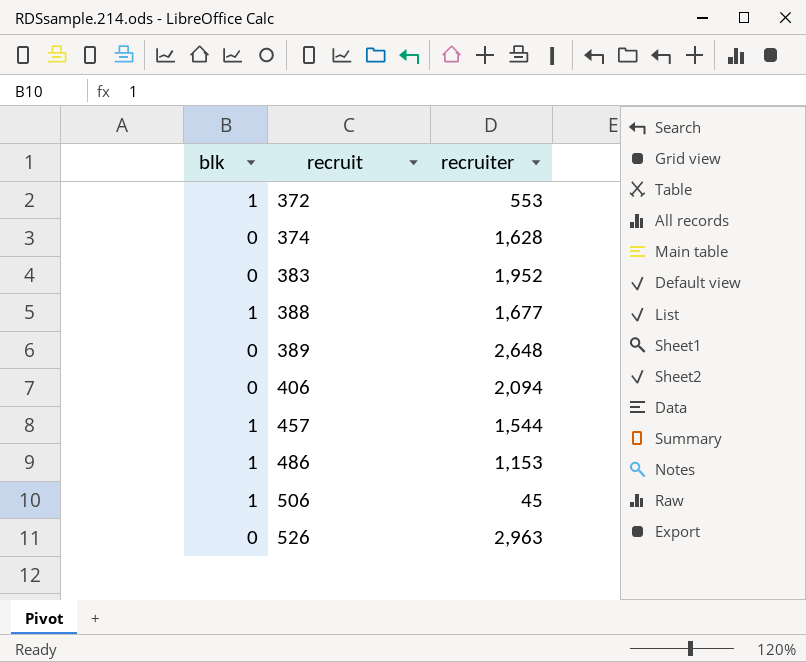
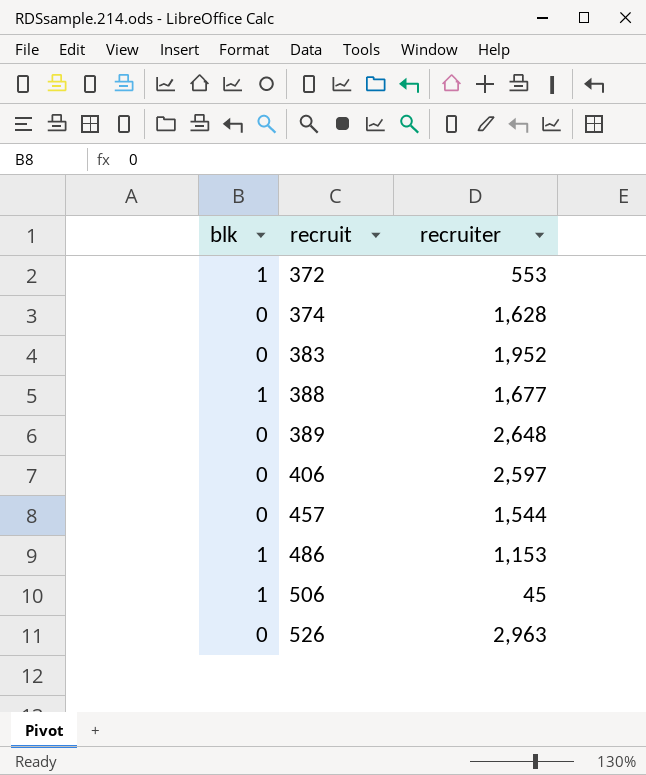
406 | recruiter: 2,094 -> 2,597
457 | blk: 1 -> 0

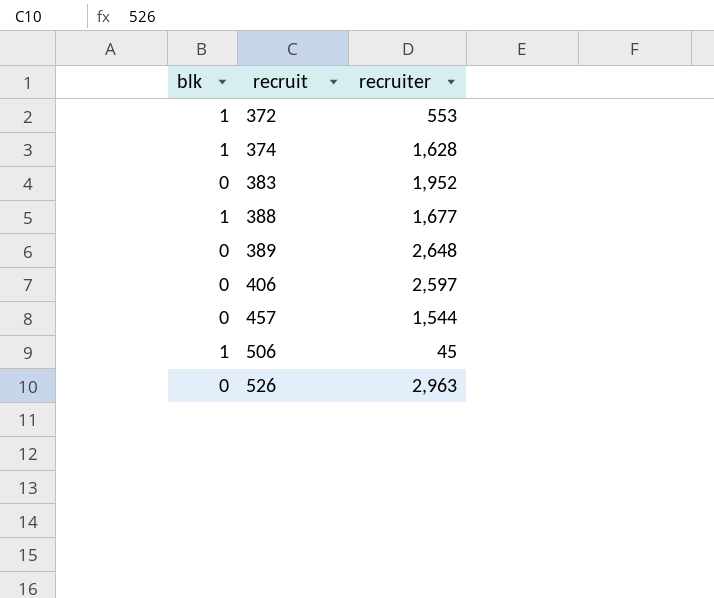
row 486: 1 | 1,153 -> none
374 | blk: 0 -> 1

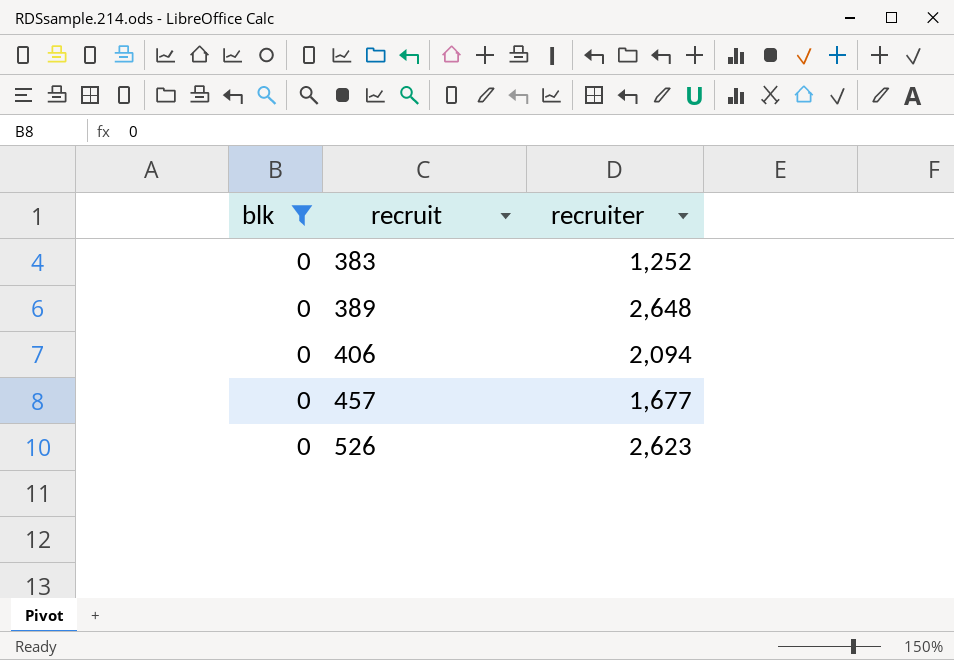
filter: none -> blk = 0
383 | recruiter: 1,952 -> 1,252
406 | recruiter: 2,597 -> 2,094
457 | recruiter: 1,544 -> 1,677
526 | recruiter: 2,963 -> 2,623

